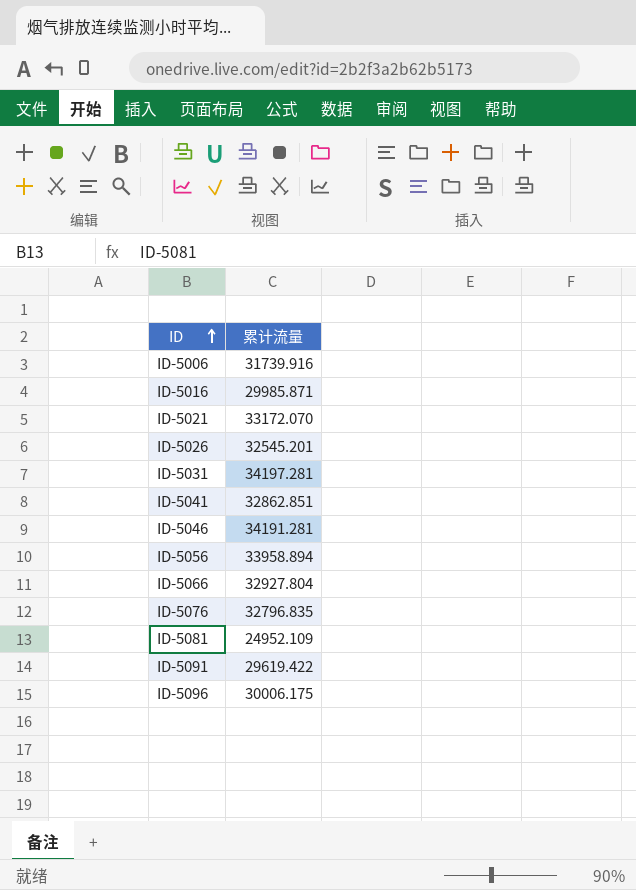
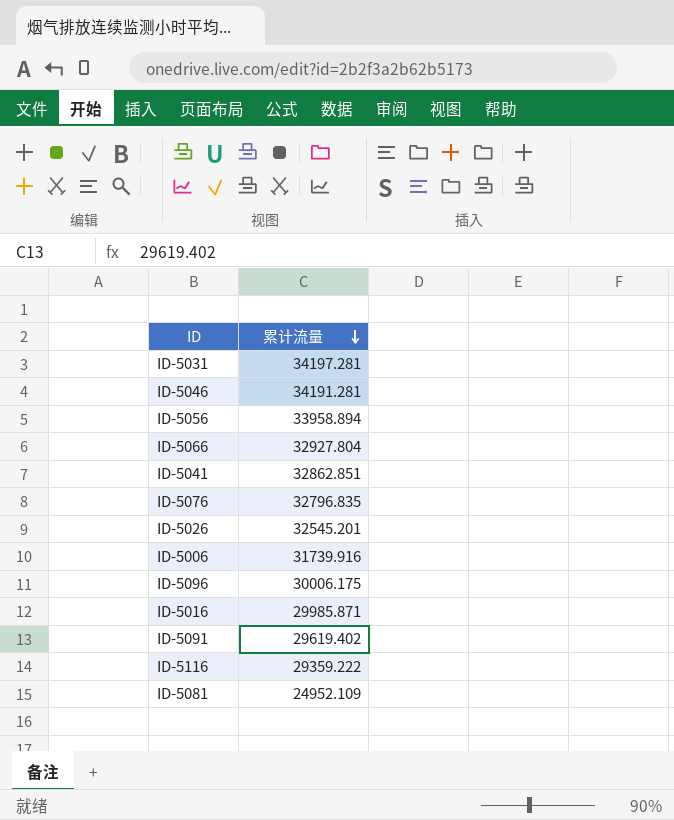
row order: ID ascending -> 累计流量 descending
row ID-5021: 33172.070 -> none
ID-5091 | 累计流量: 29619.422 -> 29619.402
row ID-5116: none -> 29359.222

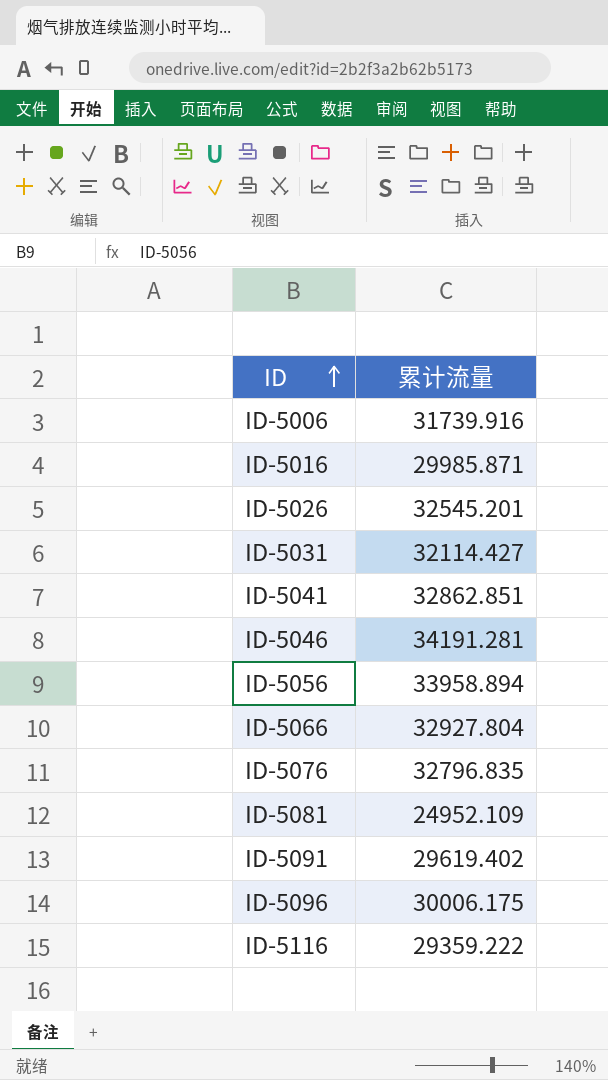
row order: 累计流量 descending -> ID ascending
ID-5031 | 累计流量: 34197.281 -> 32114.427

